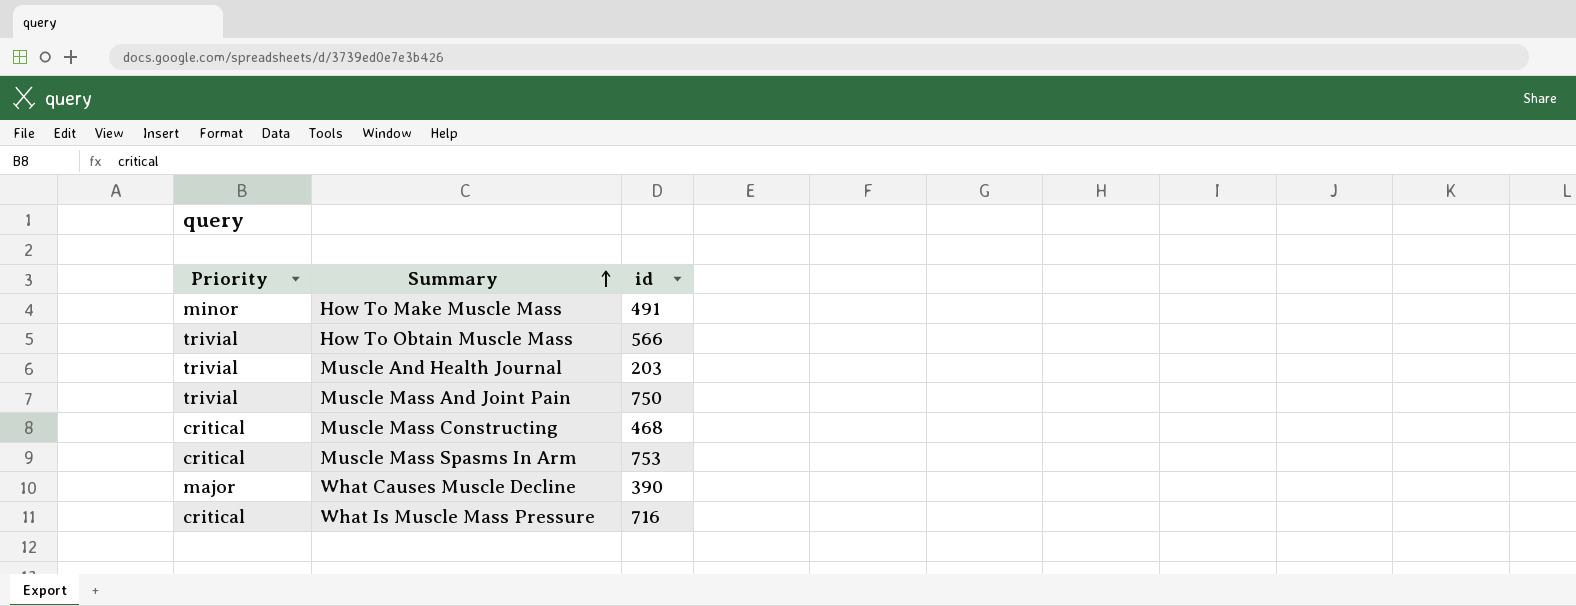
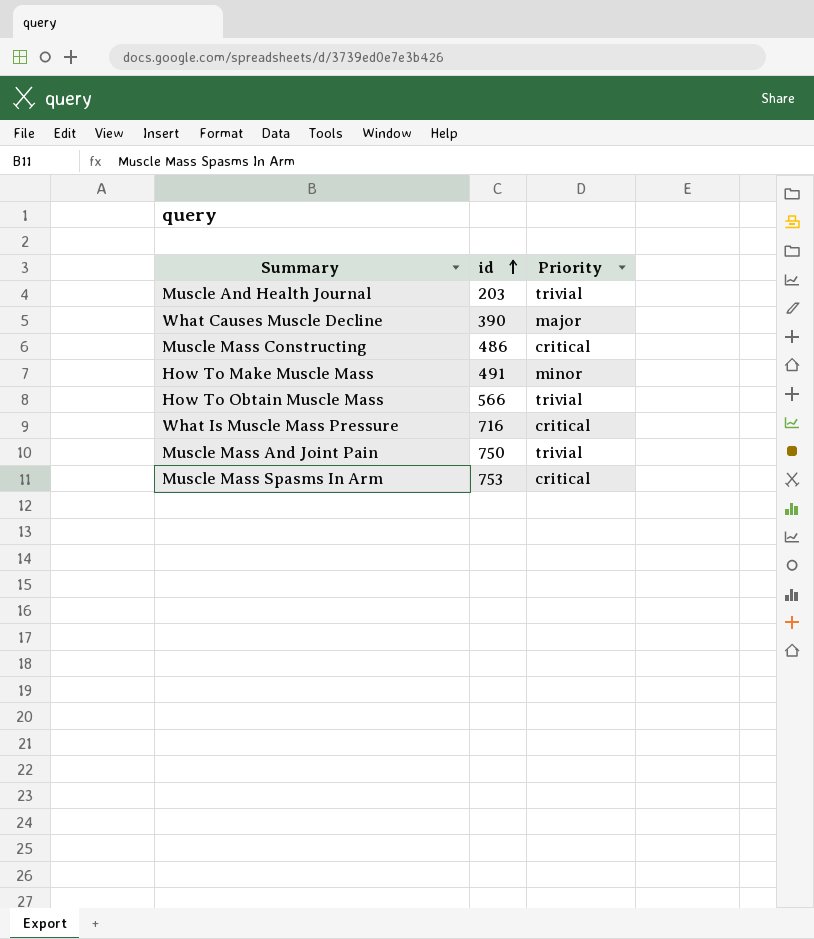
row order: Summary ascending -> id ascending
column Priority | position: 1 -> 3
Muscle Mass Constructing | id: 468 -> 486

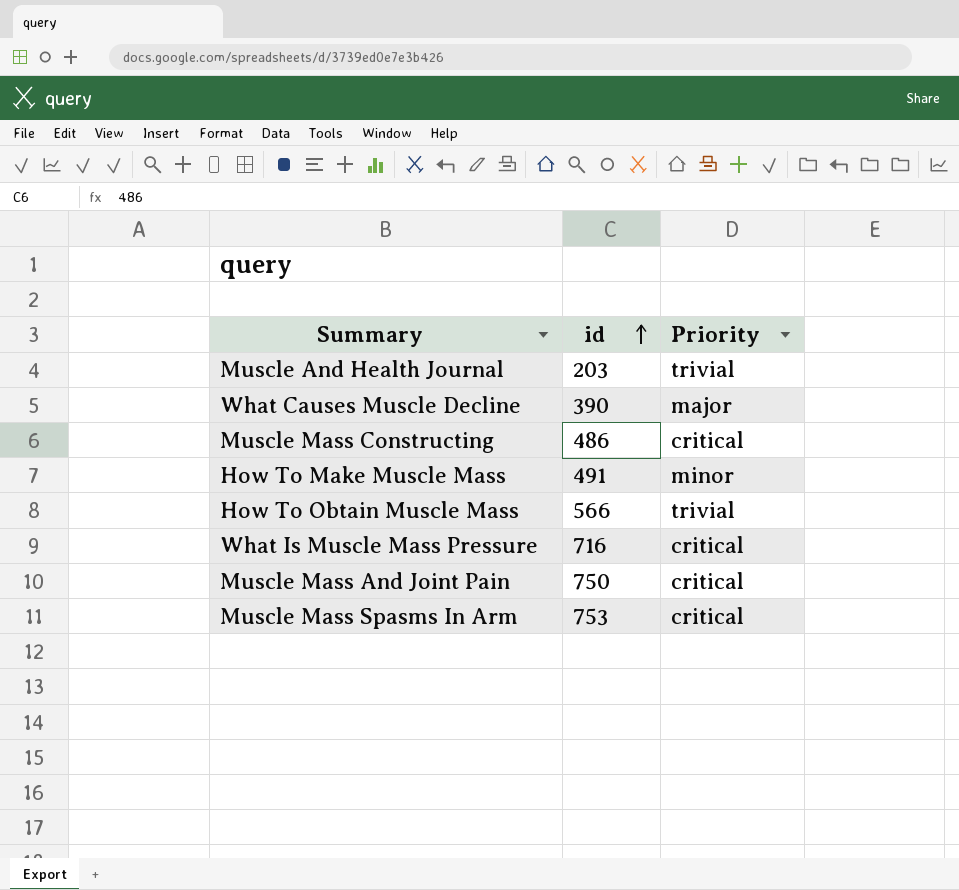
Muscle Mass And Joint Pain | Priority: trivial -> critical

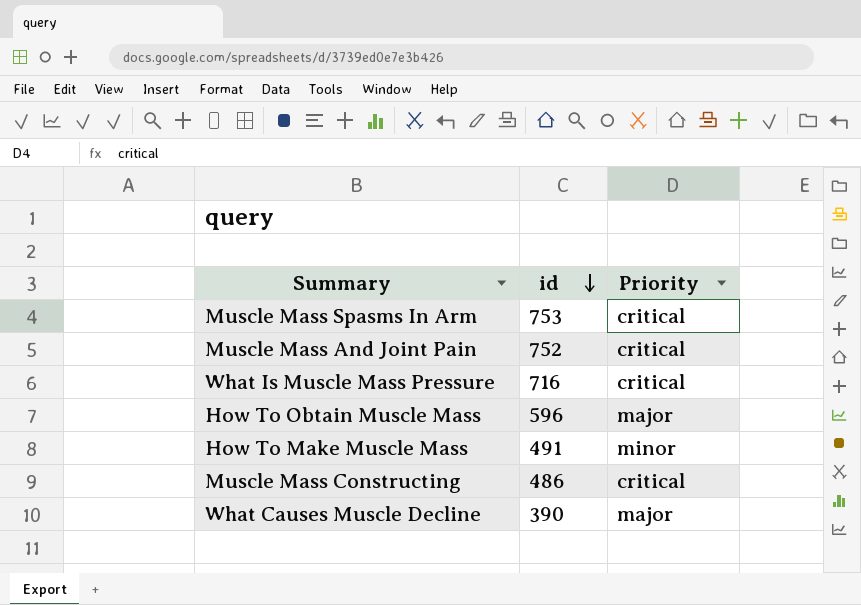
row order: id ascending -> id descending
row Muscle And Health Journal: 203 | trivial -> none
Muscle Mass And Joint Pain | id: 750 -> 752
How To Obtain Muscle Mass | id: 566 -> 596
How To Obtain Muscle Mass | Priority: trivial -> major

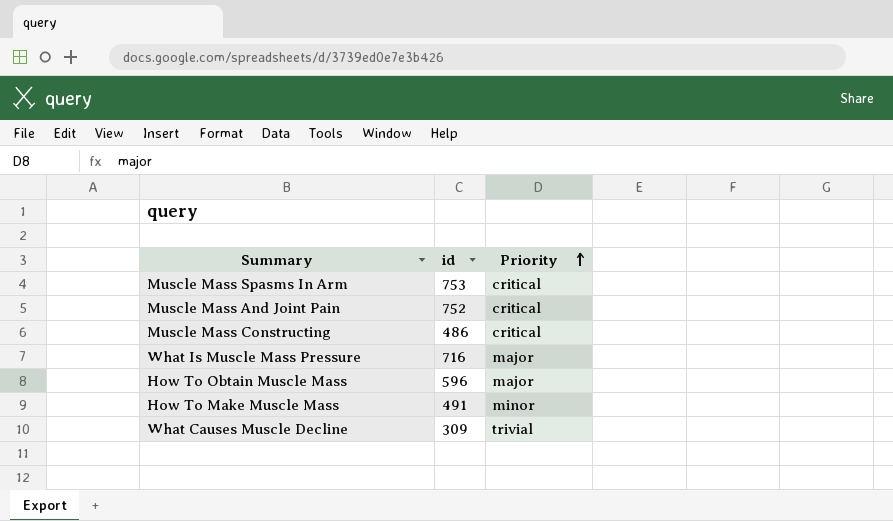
row order: id descending -> Priority ascending
What Is Muscle Mass Pressure | Priority: critical -> major
What Causes Muscle Decline | id: 390 -> 309
What Causes Muscle Decline | Priority: major -> trivial

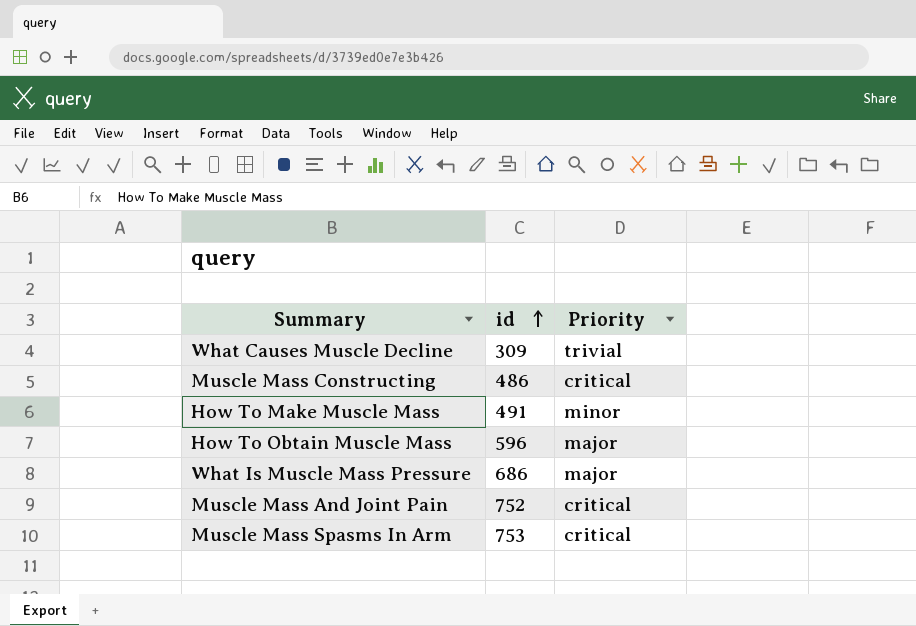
row order: Priority ascending -> id ascending
What Is Muscle Mass Pressure | id: 716 -> 686

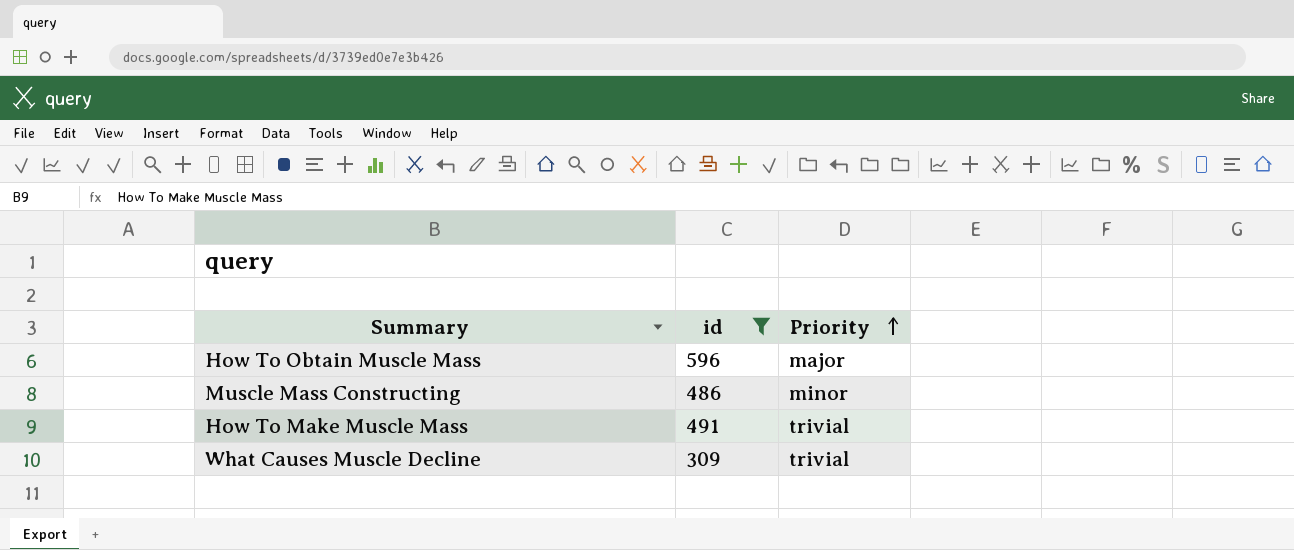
filter: none -> id <= 596
row order: id ascending -> Priority ascending
Muscle Mass Constructing | Priority: critical -> minor
How To Make Muscle Mass | Priority: minor -> trivial

